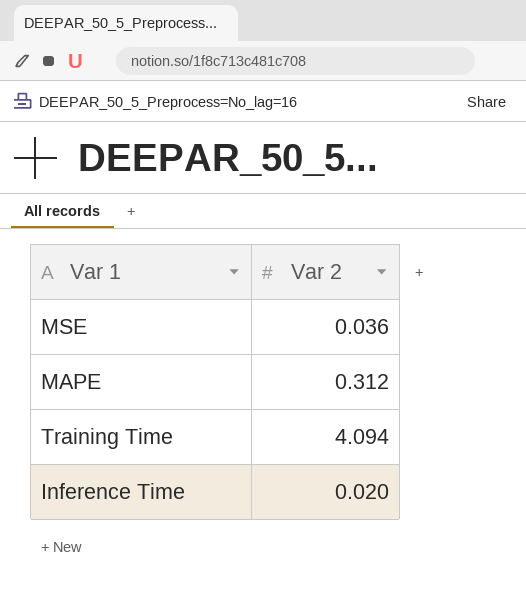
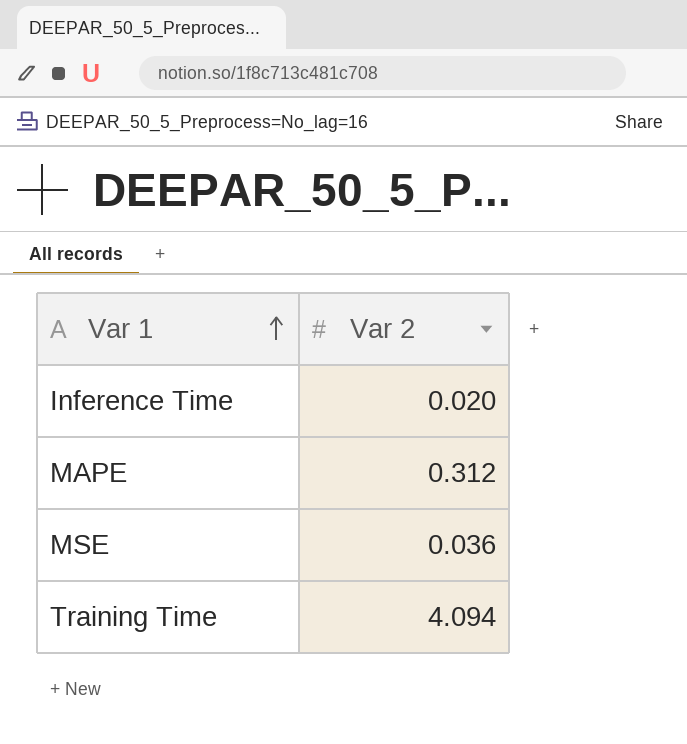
row order: none -> Var 1 ascending

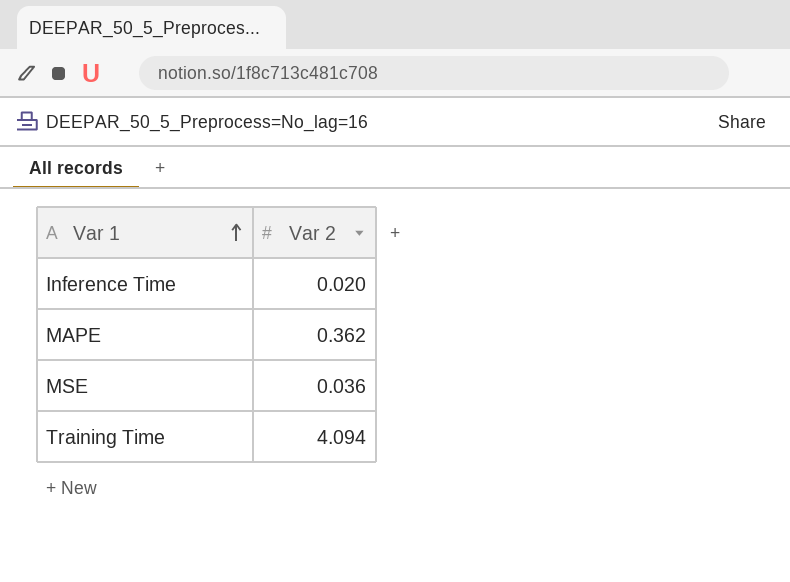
MAPE | Var 2: 0.312 -> 0.362

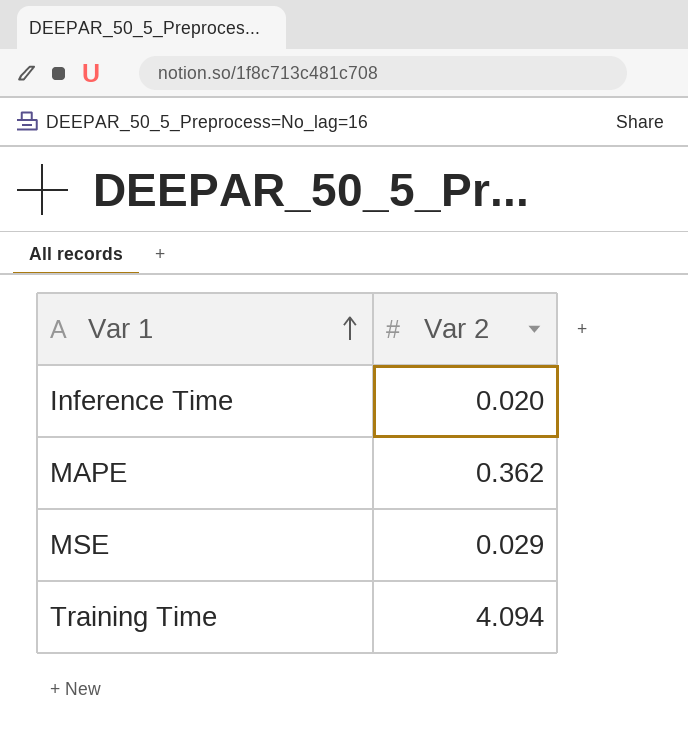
MSE | Var 2: 0.036 -> 0.029

